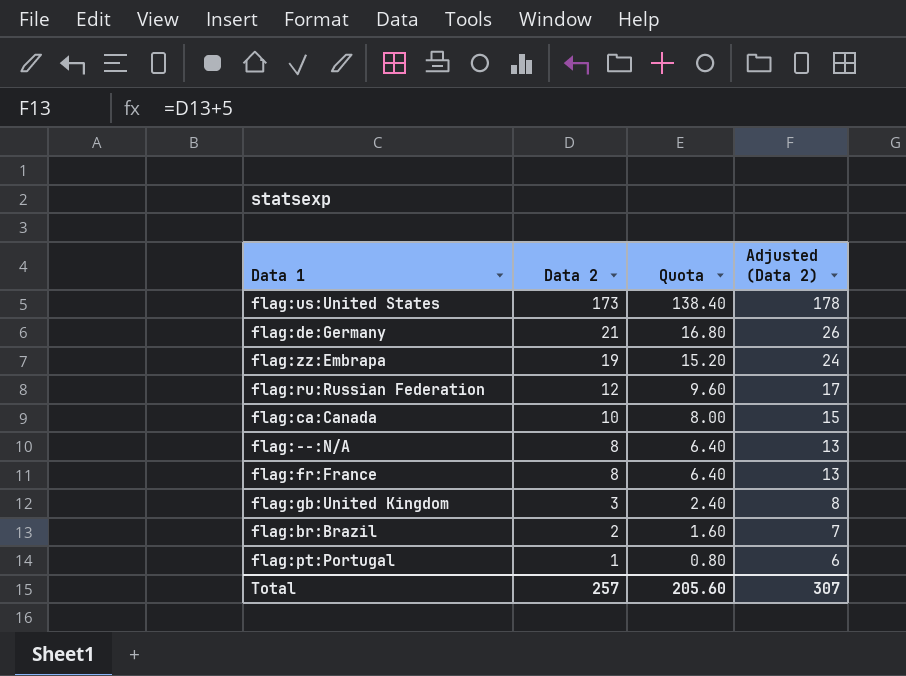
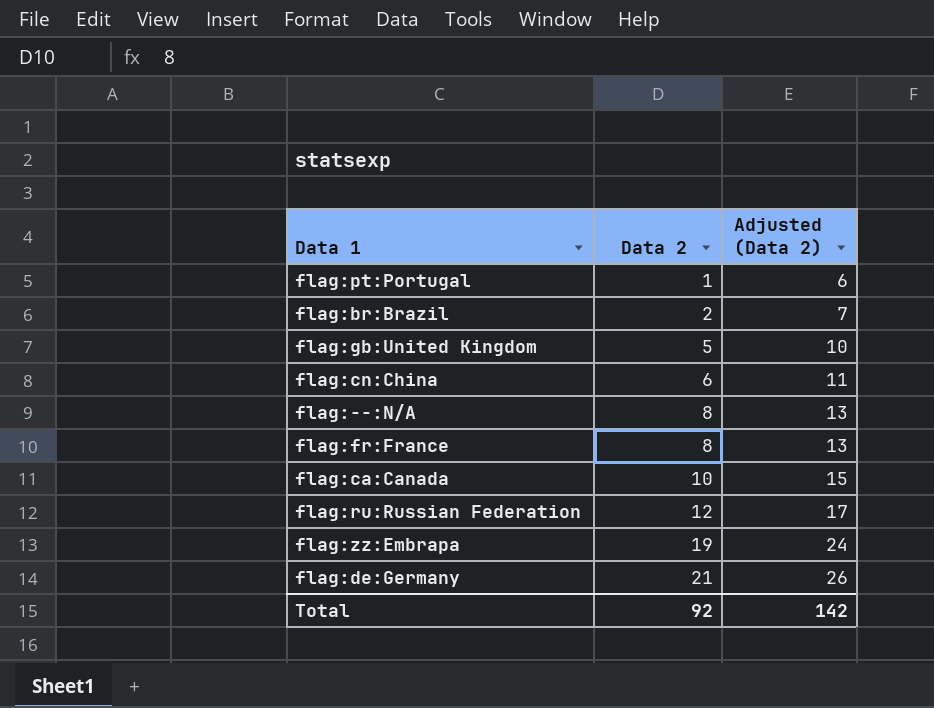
row order: Data 2 descending -> Data 2 ascending
column Quota | formula: [Data 2] * 0.8 -> none
row flag:us:United States: 173 | 138.40 | 178 -> none
flag:gb:United Kingdom | Data 2: 3 -> 5
flag:gb:United Kingdom | Adjusted (Data 2): 8 -> 10
row flag:cn:China: none -> 6 | 11
Total | Data 2: 257 -> 92
Total | Adjusted (Data 2): 307 -> 142

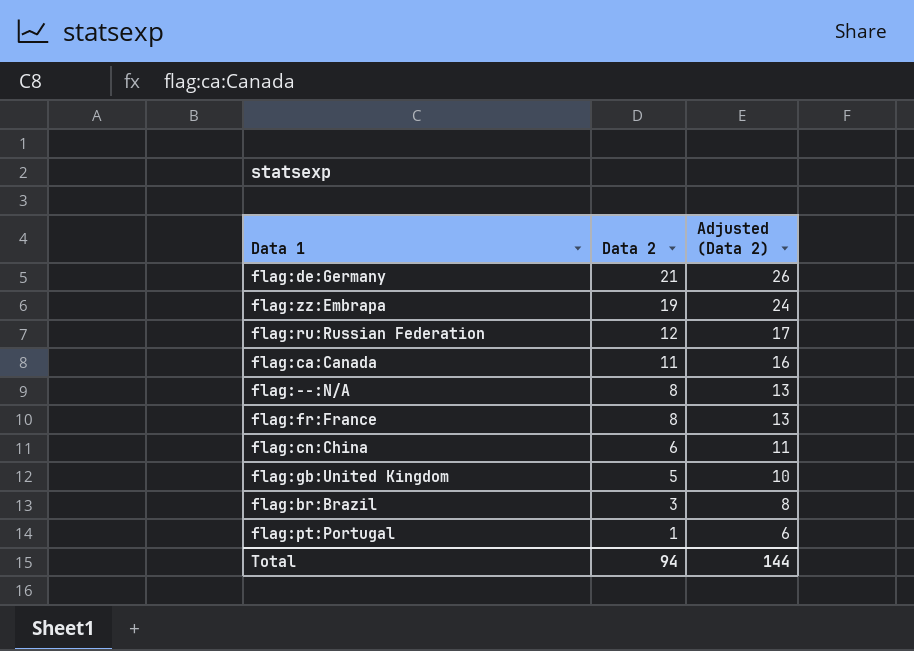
row order: Data 2 ascending -> Data 2 descending
flag:ca:Canada | Data 2: 10 -> 11
flag:ca:Canada | Adjusted (Data 2): 15 -> 16
flag:br:Brazil | Data 2: 2 -> 3
flag:br:Brazil | Adjusted (Data 2): 7 -> 8
Total | Data 2: 92 -> 94
Total | Adjusted (Data 2): 142 -> 144

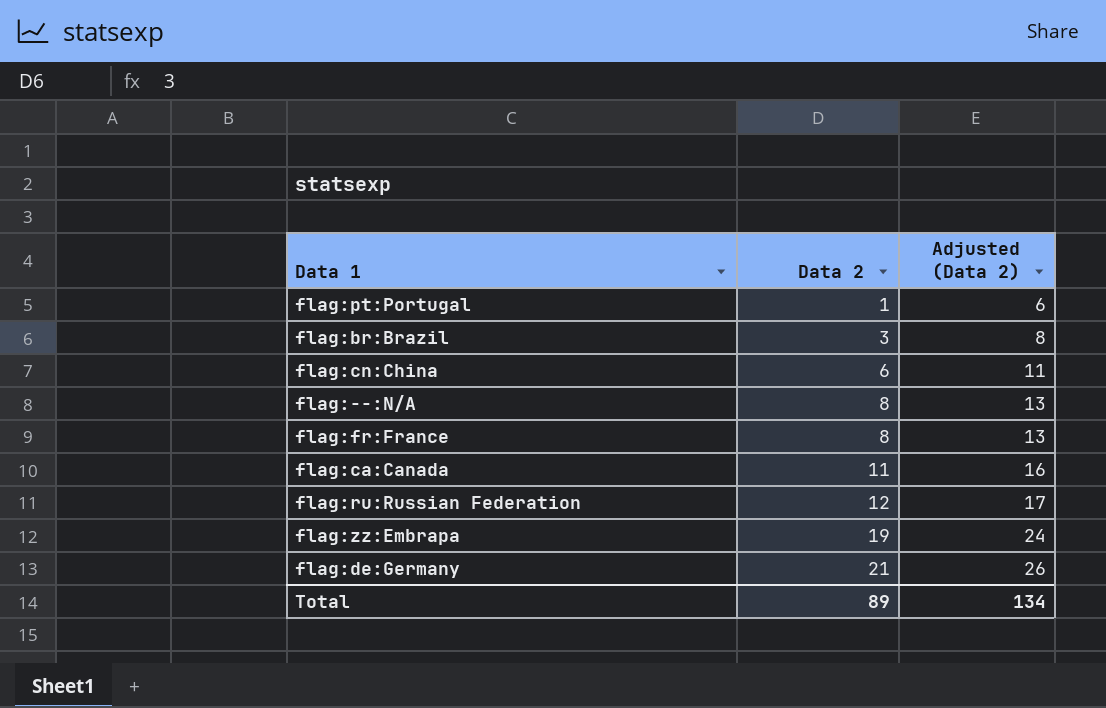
row order: Data 2 descending -> Data 2 ascending
row flag:gb:United Kingdom: 5 | 10 -> none
Total | Data 2: 94 -> 89
Total | Adjusted (Data 2): 144 -> 134

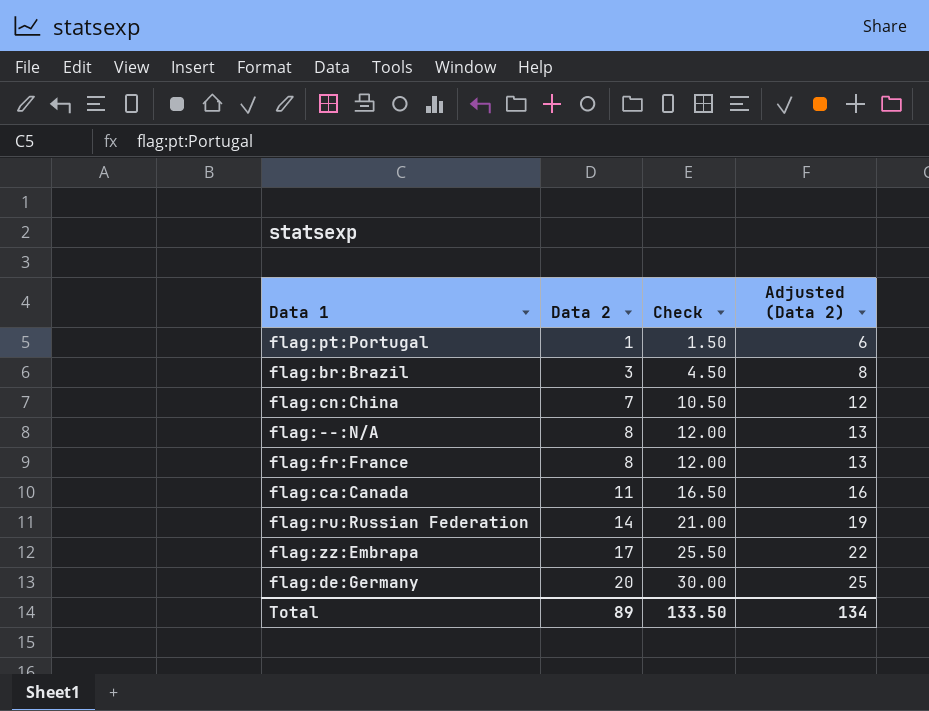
column Check | formula: none -> [Data 2] * 1.5
flag:cn:China | Data 2: 6 -> 7
flag:cn:China | Adjusted (Data 2): 11 -> 12
flag:ru:Russian Federation | Data 2: 12 -> 14
flag:ru:Russian Federation | Adjusted (Data 2): 17 -> 19
flag:zz:Embrapa | Data 2: 19 -> 17
flag:zz:Embrapa | Adjusted (Data 2): 24 -> 22
flag:de:Germany | Data 2: 21 -> 20
flag:de:Germany | Adjusted (Data 2): 26 -> 25

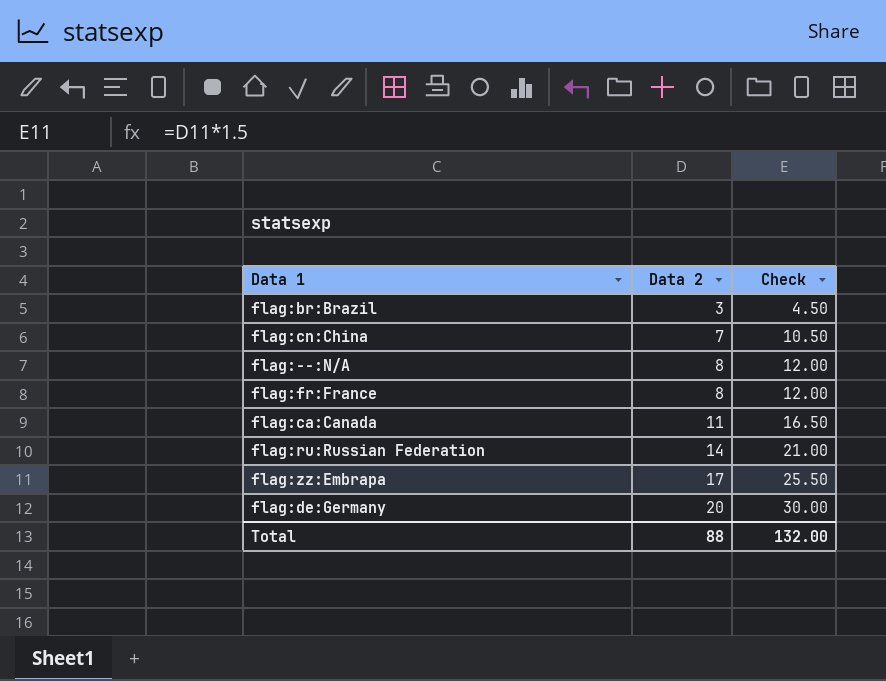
column Adjusted (Data 2) | formula: [Data 2] + 5 -> none
row flag:pt:Portugal: 1 | 1.50 | 6 -> none
Total | Data 2: 89 -> 88
Total | Check: 133.50 -> 132.00

